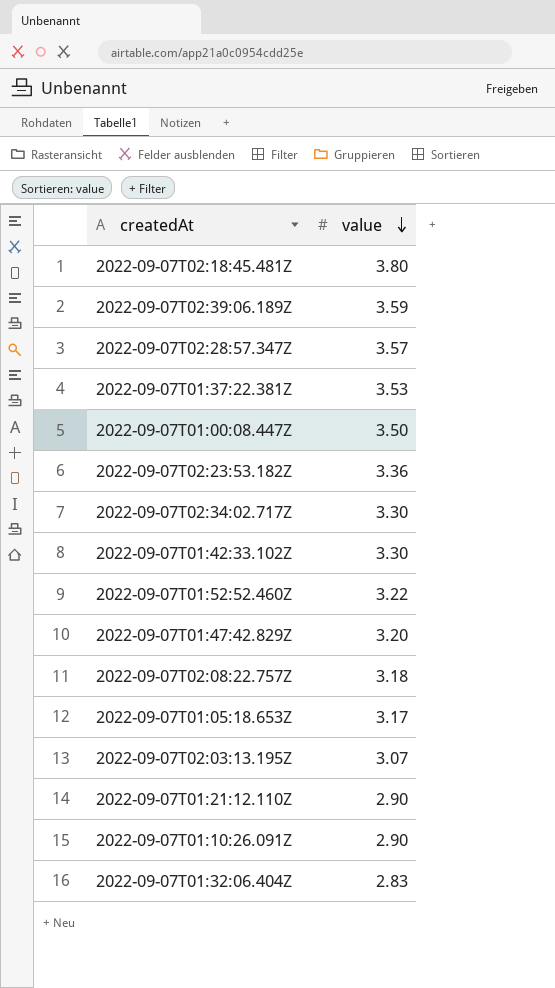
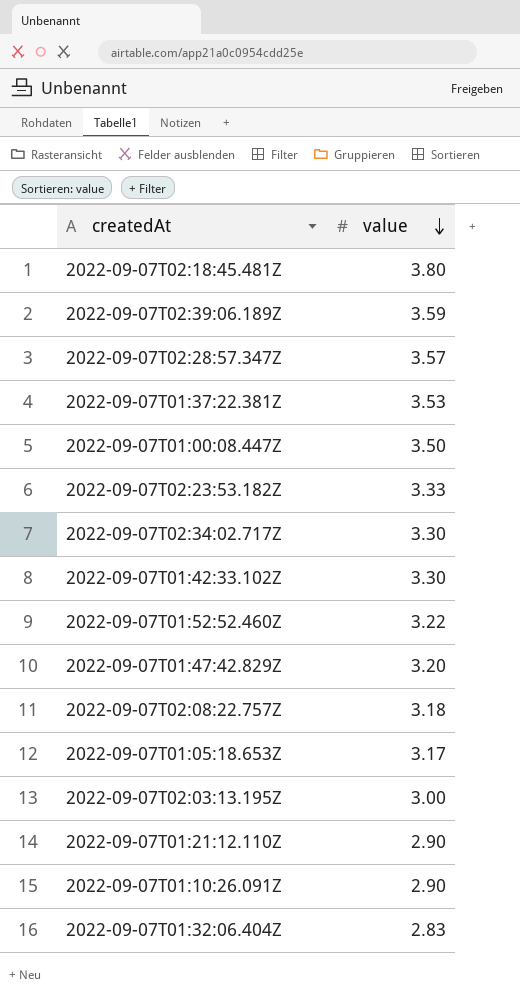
2022-09-07T02:23:53.182Z | value: 3.36 -> 3.33
2022-09-07T02:03:13.195Z | value: 3.07 -> 3.00

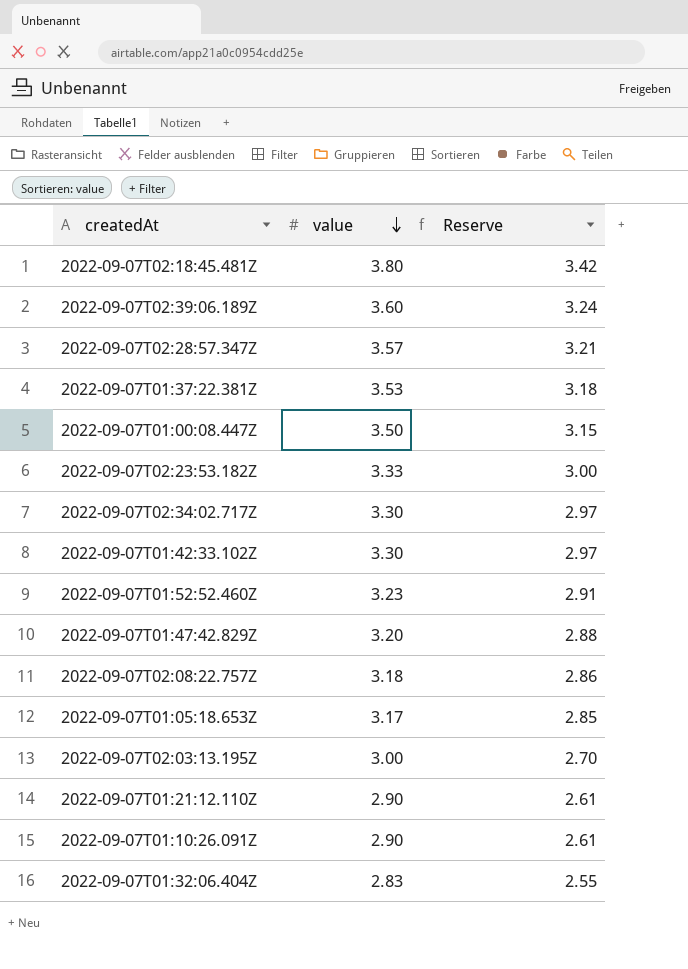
column Reserve | formula: none -> [value] * 0.9
2022-09-07T02:39:06.189Z | value: 3.59 -> 3.60
2022-09-07T01:52:52.460Z | value: 3.22 -> 3.23

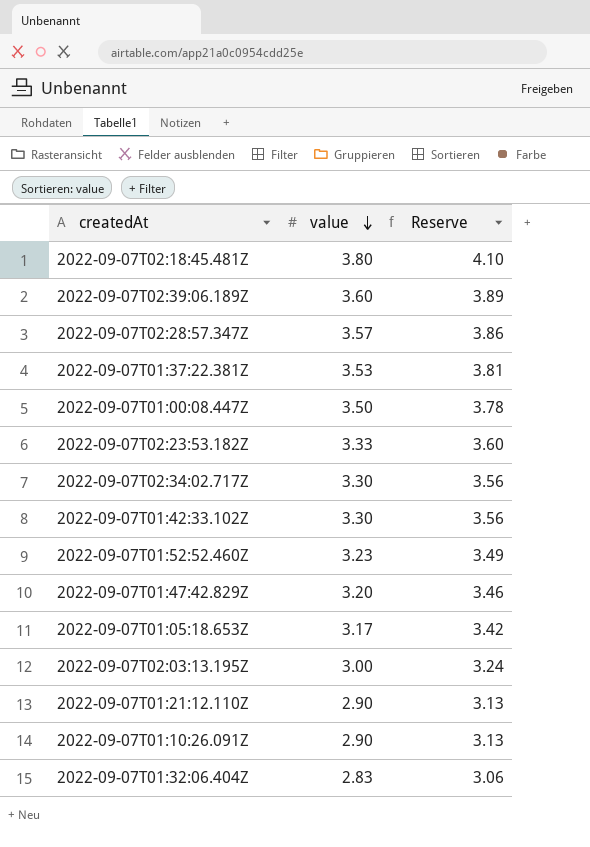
column Reserve | formula: [value] * 0.9 -> [value] * 1.08
row 2022-09-07T02:08:22.757Z: 3.18 | 2.86 -> none

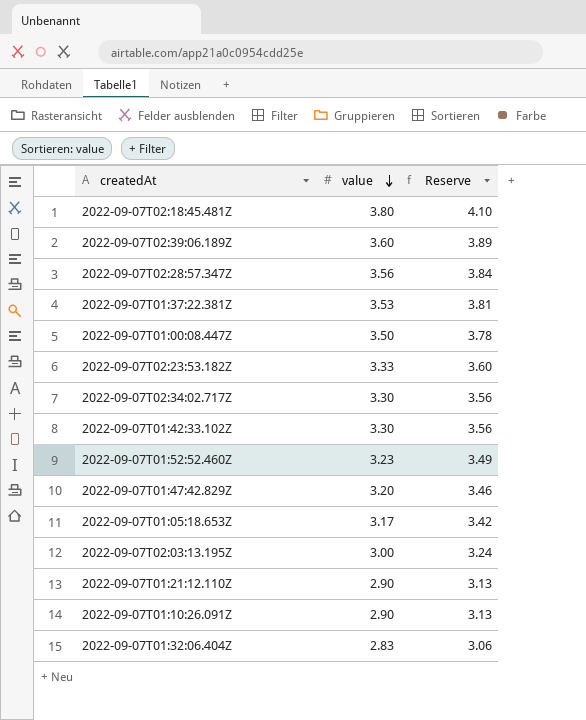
2022-09-07T02:28:57.347Z | value: 3.57 -> 3.56
2022-09-07T02:28:57.347Z | Reserve: 3.86 -> 3.84

